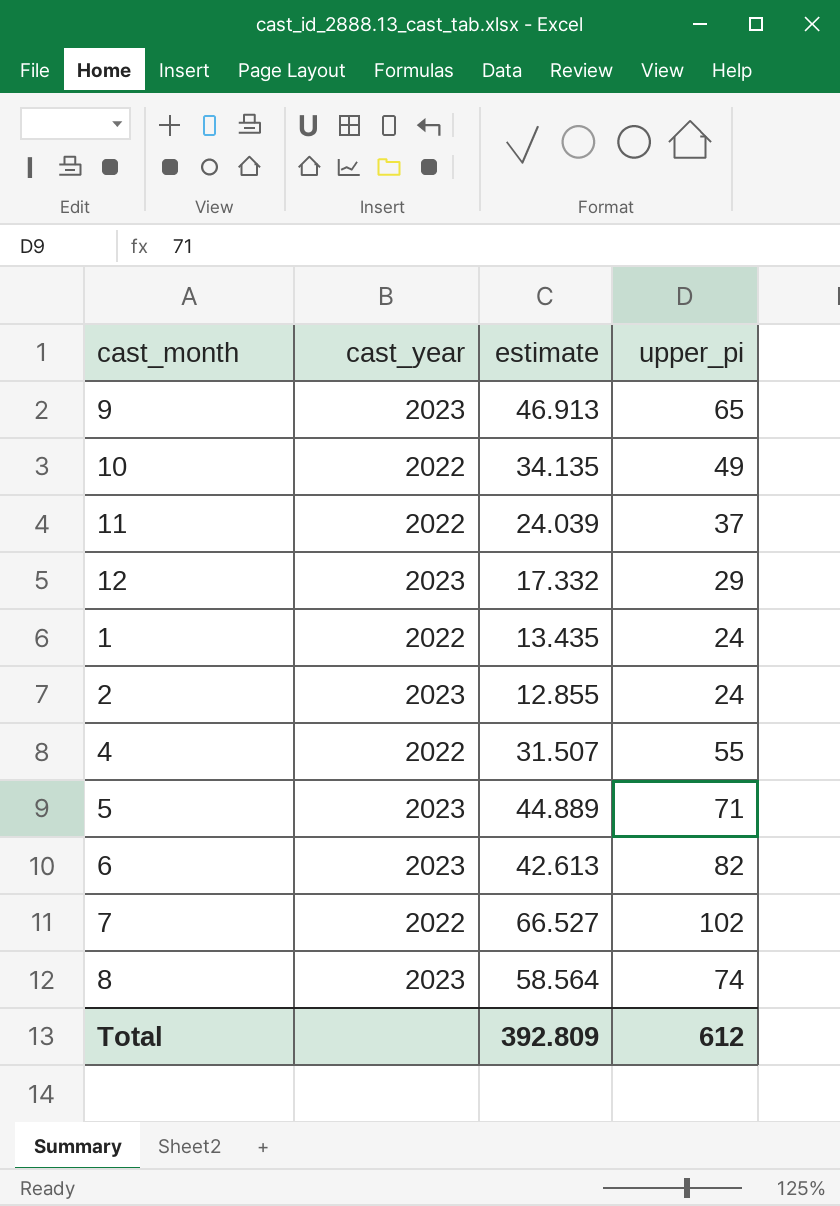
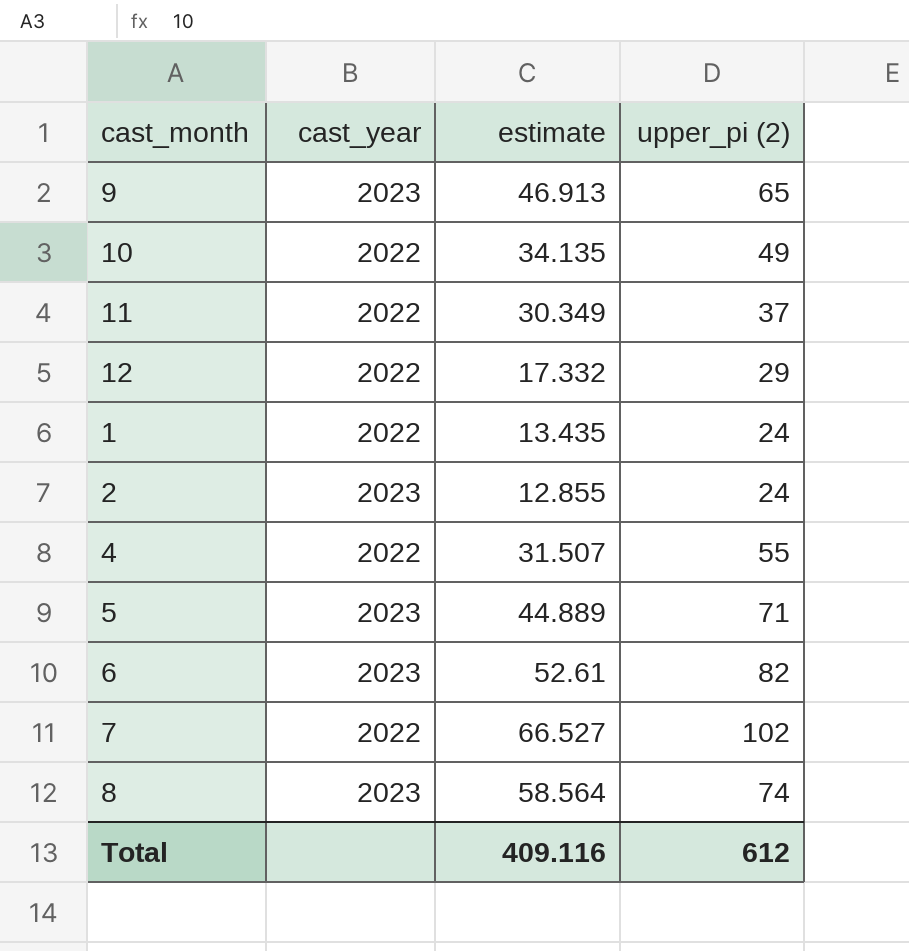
column name: upper_pi -> upper_pi (2)
11 | estimate: 24.039 -> 30.349
12 | cast_year: 2023 -> 2022
6 | estimate: 42.613 -> 52.61
Total | estimate: 392.809 -> 409.116

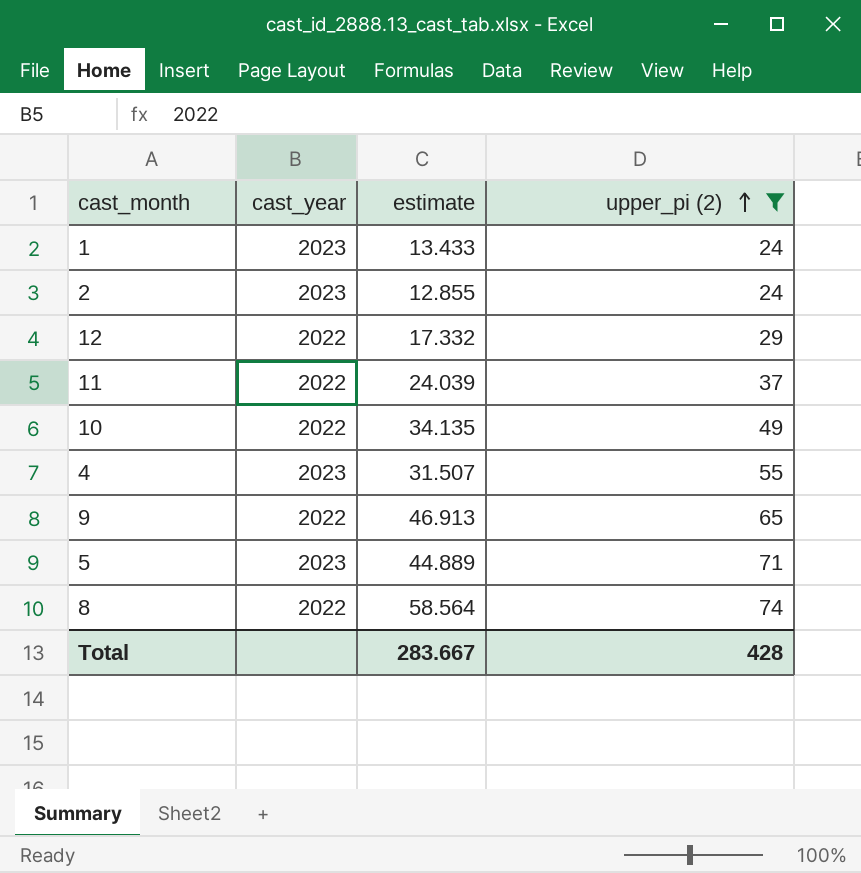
filter: none -> upper_pi (2) <= 74
row order: none -> upper_pi (2) ascending
1 | cast_year: 2022 -> 2023
1 | estimate: 13.435 -> 13.433
11 | estimate: 30.349 -> 24.039
4 | cast_year: 2022 -> 2023
9 | cast_year: 2023 -> 2022
8 | cast_year: 2023 -> 2022
Total | estimate: 409.116 -> 283.667
Total | upper_pi (2): 612 -> 428

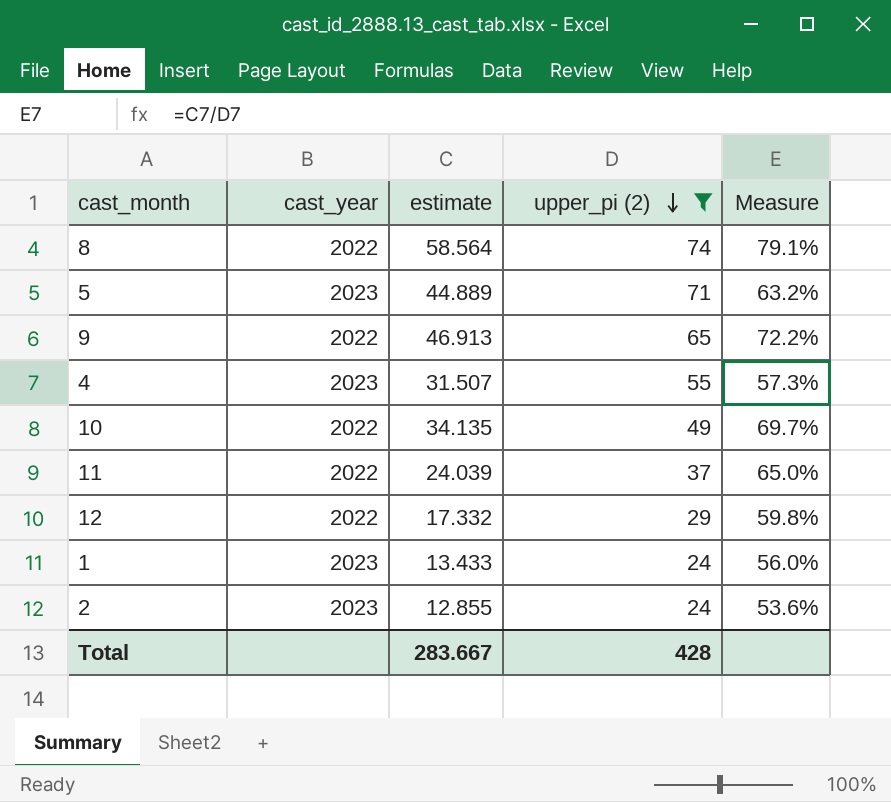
row order: upper_pi (2) ascending -> upper_pi (2) descending
column Measure | formula: none -> [estimate] / [upper_pi (2)]

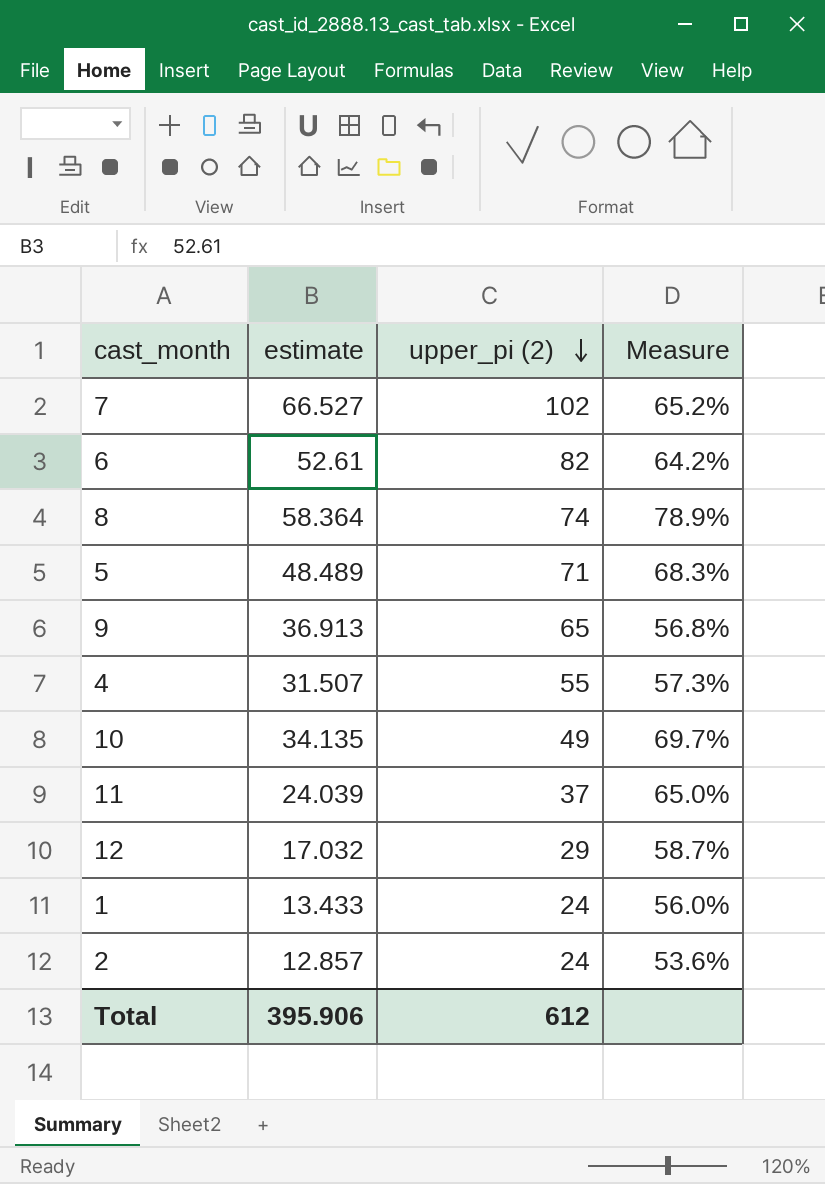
filter: upper_pi (2) <= 74 -> none
column cast_year | position: 2 -> none
8 | estimate: 58.564 -> 58.364
8 | Measure: 79.1% -> 78.9%
5 | estimate: 44.889 -> 48.489
5 | Measure: 63.2% -> 68.3%
9 | estimate: 46.913 -> 36.913
9 | Measure: 72.2% -> 56.8%
12 | estimate: 17.332 -> 17.032
12 | Measure: 59.8% -> 58.7%
2 | estimate: 12.855 -> 12.857
Total | estimate: 283.667 -> 395.906
Total | upper_pi (2): 428 -> 612

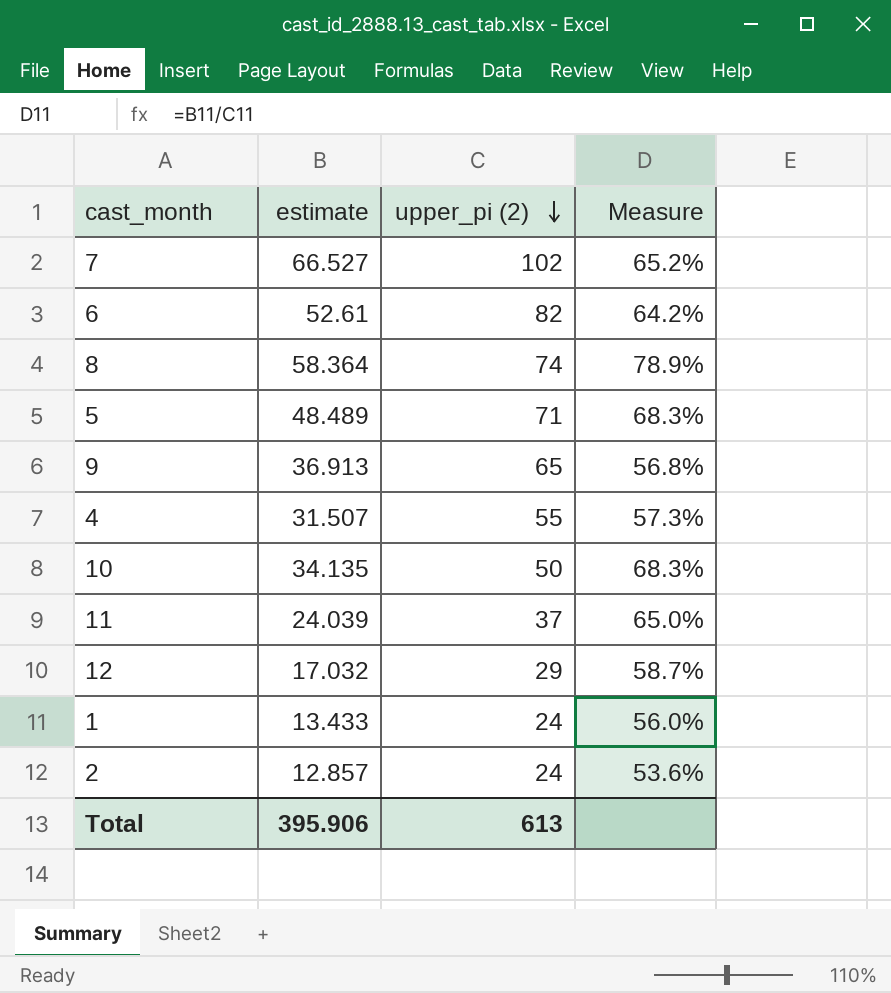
10 | upper_pi (2): 49 -> 50
10 | Measure: 69.7% -> 68.3%
Total | upper_pi (2): 612 -> 613

